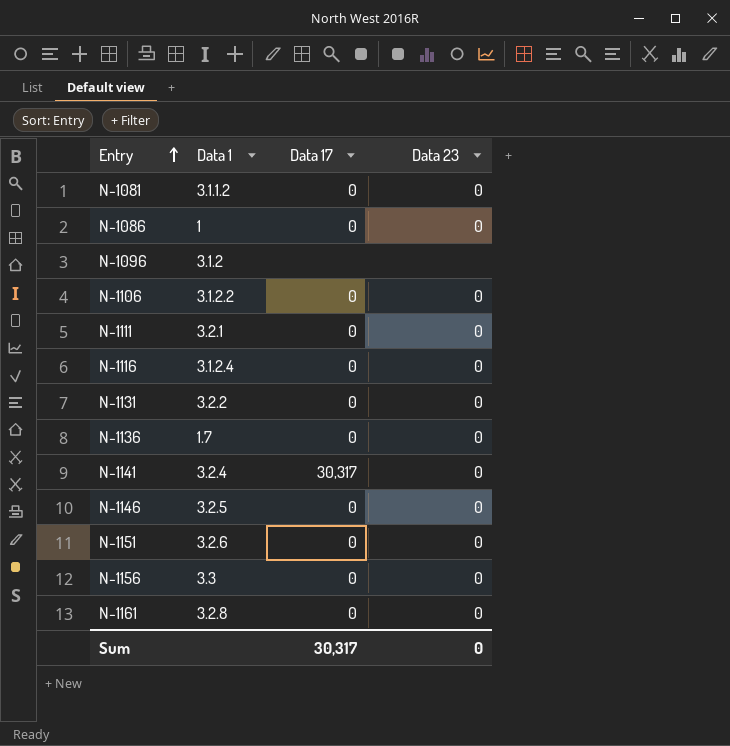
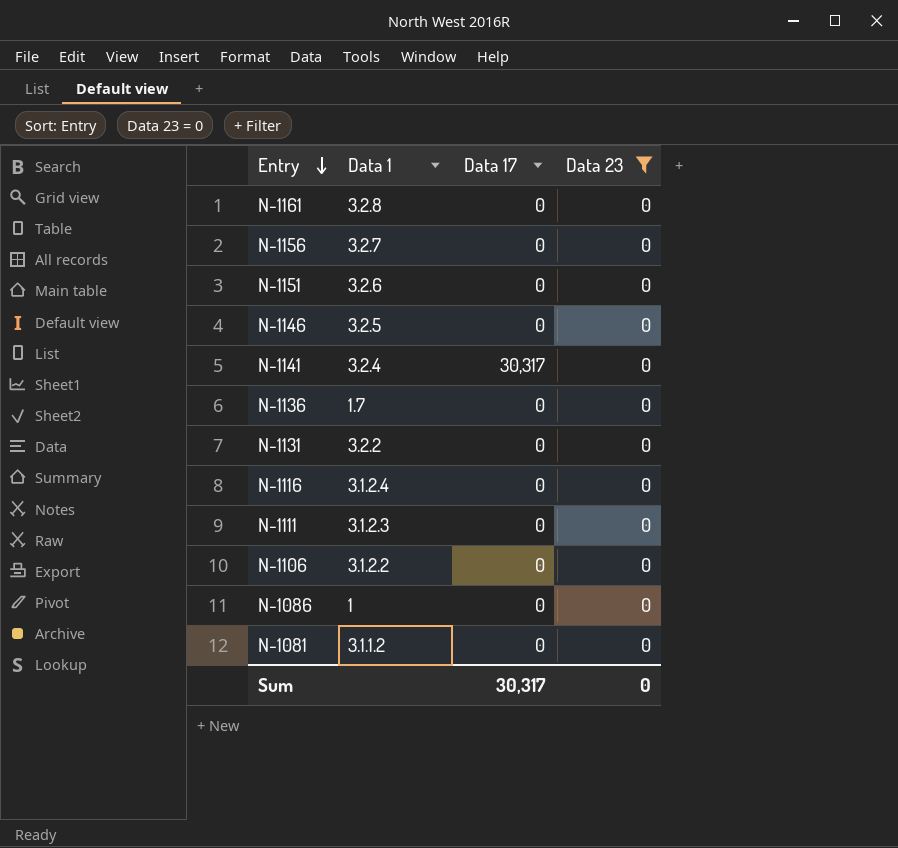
filter: none -> Data 23 = 0
row order: Entry ascending -> Entry descending
N-1156 | Data 1: 3.3 -> 3.2.7
N-1111 | Data 1: 3.2.1 -> 3.1.2.3

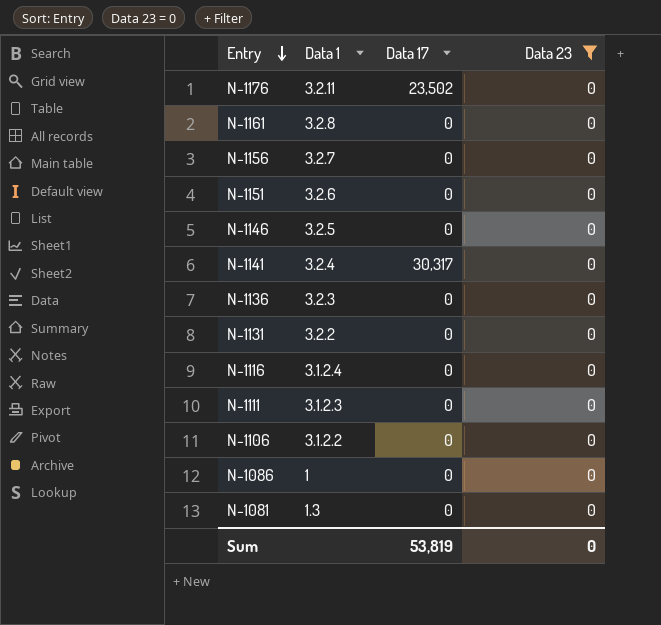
row N-1176: none -> 3.2.11 | 23,502 | 0
N-1136 | Data 1: 1.7 -> 3.2.3
N-1081 | Data 1: 3.1.1.2 -> 1.3
Sum | Data 17: 30,317 -> 53,819

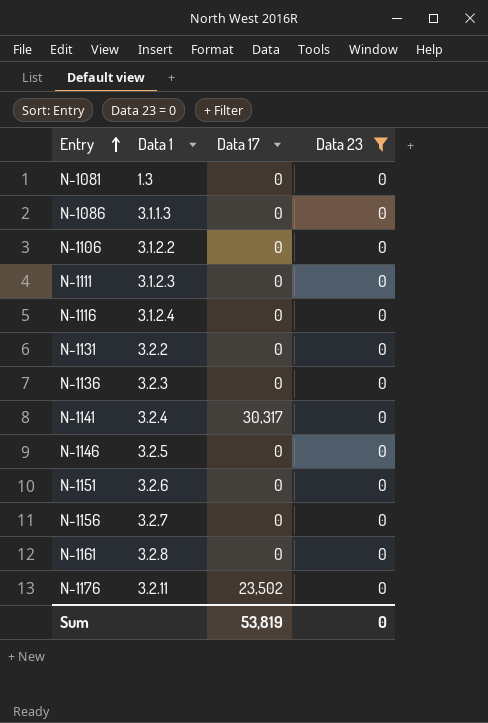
row order: Entry descending -> Entry ascending
N-1086 | Data 1: 1 -> 3.1.1.3

